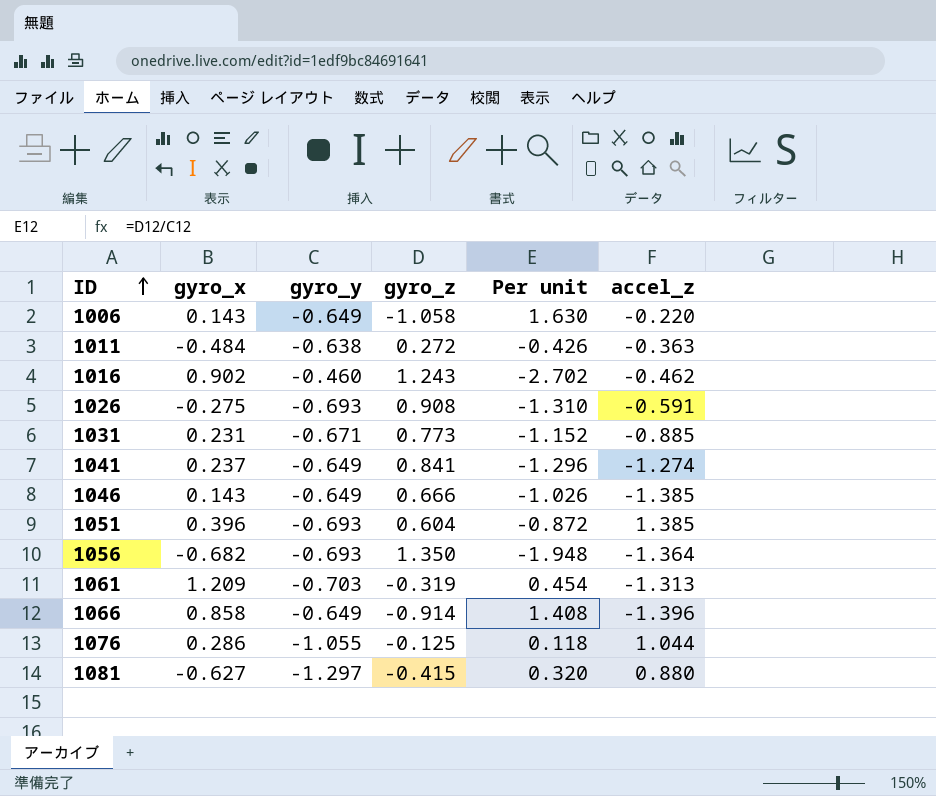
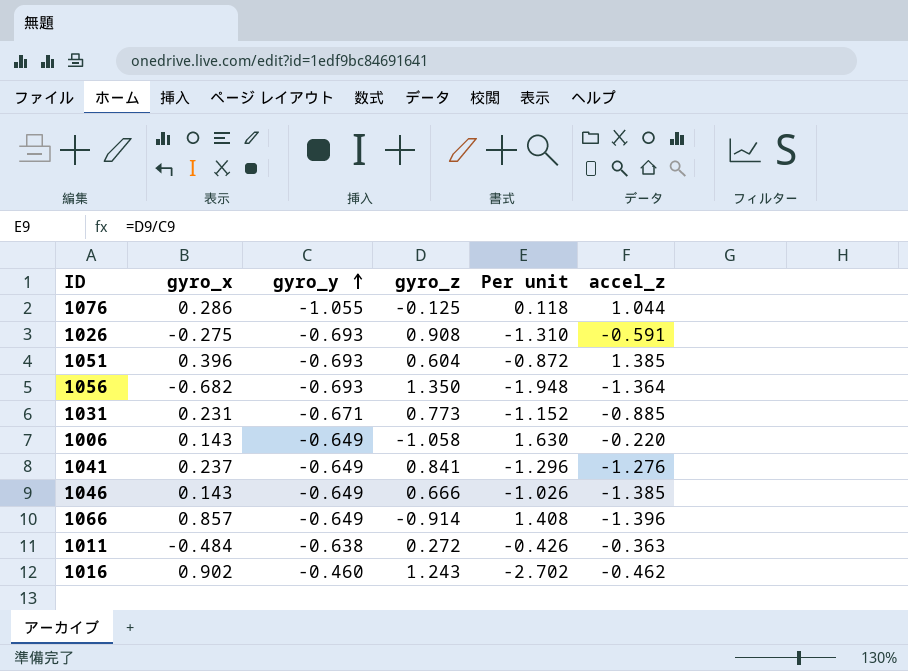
row order: ID ascending -> gyro_y ascending
row 1061: 1.209 | -0.703 | -0.319 | 0.454 | -1.313 -> none
row 1081: -0.627 | -1.297 | -0.415 | 0.320 | 0.880 -> none
1041 | accel_z: -1.274 -> -1.276
1066 | gyro_x: 0.858 -> 0.857

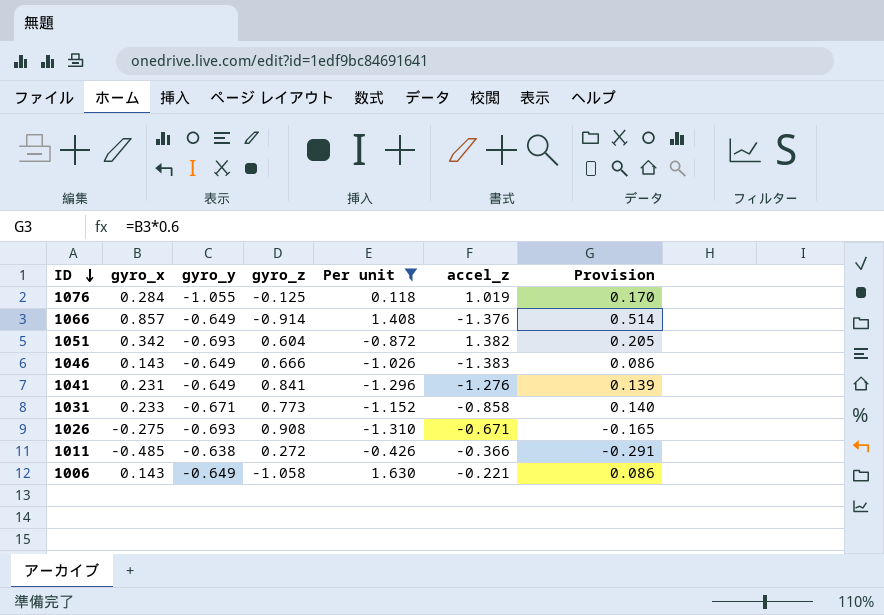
filter: none -> Per unit >= -1.310
row order: gyro_y ascending -> ID descending
column Provision | formula: none -> [gyro_x] * 0.6
1076 | gyro_x: 0.286 -> 0.284
1076 | accel_z: 1.044 -> 1.019
1066 | accel_z: -1.396 -> -1.376
1051 | gyro_x: 0.396 -> 0.342
1051 | accel_z: 1.385 -> 1.382
1046 | accel_z: -1.385 -> -1.383
1041 | gyro_x: 0.237 -> 0.231
1031 | gyro_x: 0.231 -> 0.233
1031 | accel_z: -0.885 -> -0.858
1026 | accel_z: -0.591 -> -0.671
1011 | gyro_x: -0.484 -> -0.485
1011 | accel_z: -0.363 -> -0.366
1006 | accel_z: -0.220 -> -0.221

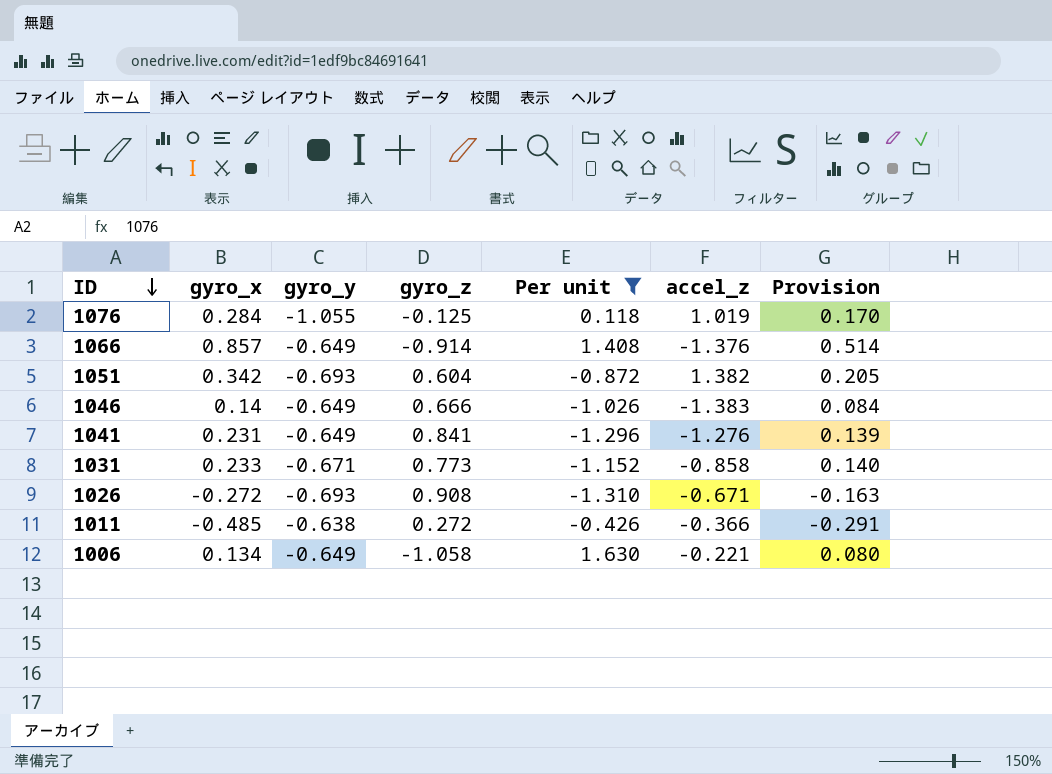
1046 | gyro_x: 0.143 -> 0.14
1046 | Provision: 0.086 -> 0.084
1026 | gyro_x: -0.275 -> -0.272
1026 | Provision: -0.165 -> -0.163
1006 | gyro_x: 0.143 -> 0.134
1006 | Provision: 0.086 -> 0.080

